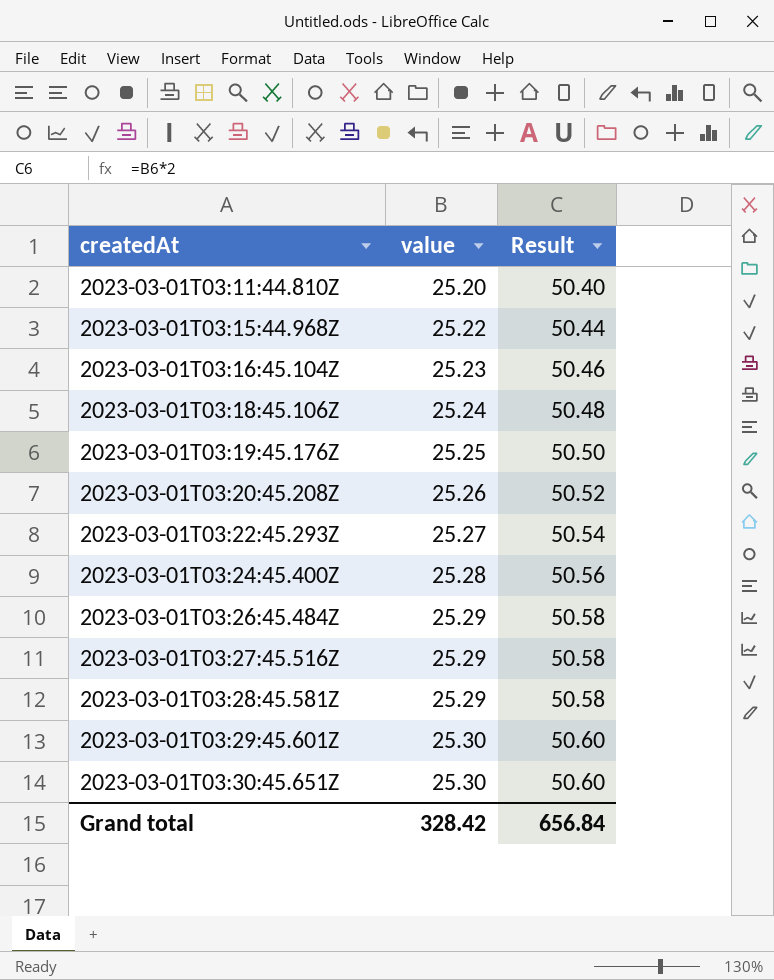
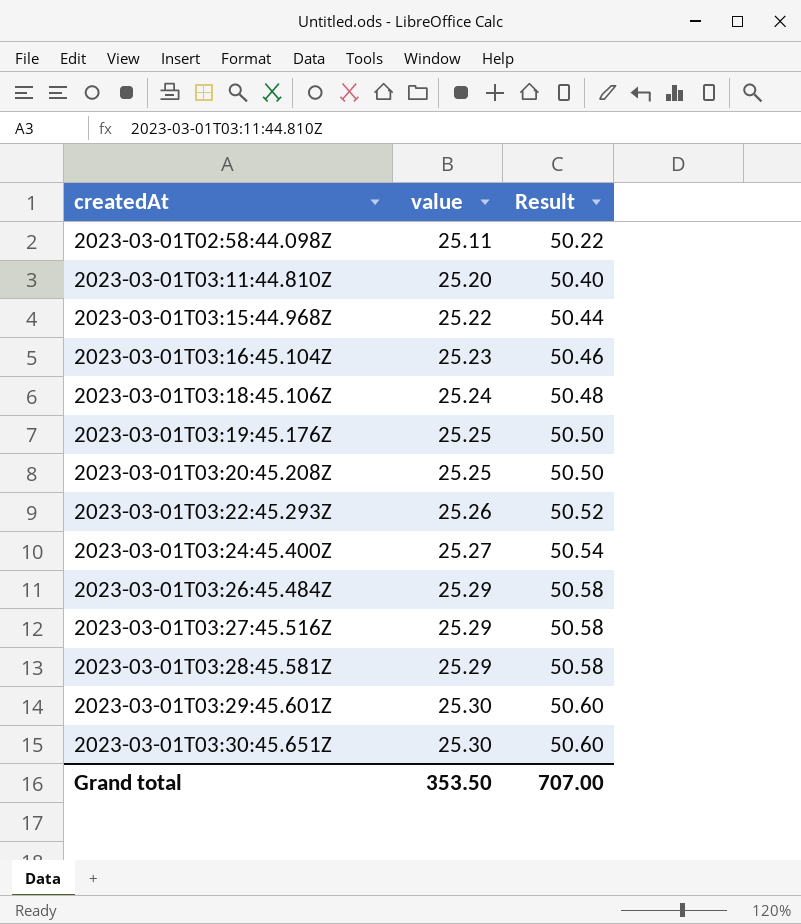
row 2023-03-01T02:58:44.098Z: none -> 25.11 | 50.22
2023-03-01T03:20:45.208Z | value: 25.26 -> 25.25
2023-03-01T03:20:45.208Z | Result: 50.52 -> 50.50
2023-03-01T03:22:45.293Z | value: 25.27 -> 25.26
2023-03-01T03:22:45.293Z | Result: 50.54 -> 50.52
2023-03-01T03:24:45.400Z | value: 25.28 -> 25.27
2023-03-01T03:24:45.400Z | Result: 50.56 -> 50.54
Grand total | value: 328.42 -> 353.50
Grand total | Result: 656.84 -> 707.00

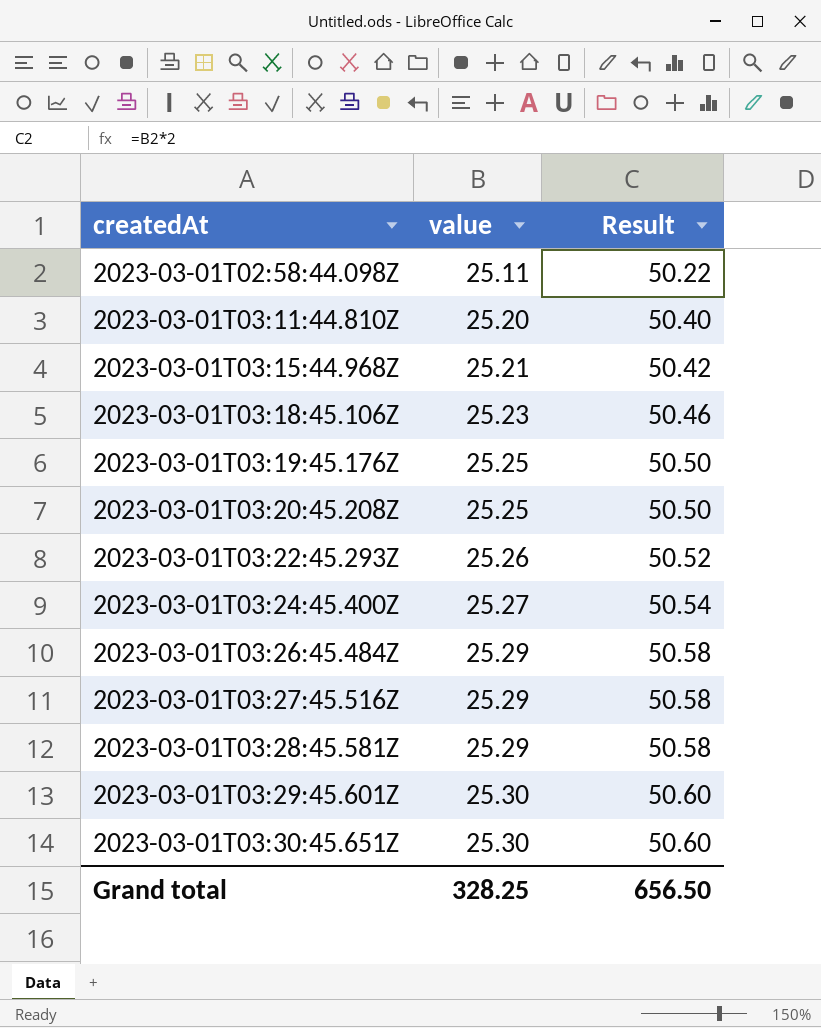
row 2023-03-01T03:16:45.104Z: 25.23 | 50.46 -> none
2023-03-01T03:15:44.968Z | value: 25.22 -> 25.21
2023-03-01T03:15:44.968Z | Result: 50.44 -> 50.42
2023-03-01T03:18:45.106Z | value: 25.24 -> 25.23
2023-03-01T03:18:45.106Z | Result: 50.48 -> 50.46
Grand total | value: 353.50 -> 328.25
Grand total | Result: 707.00 -> 656.50

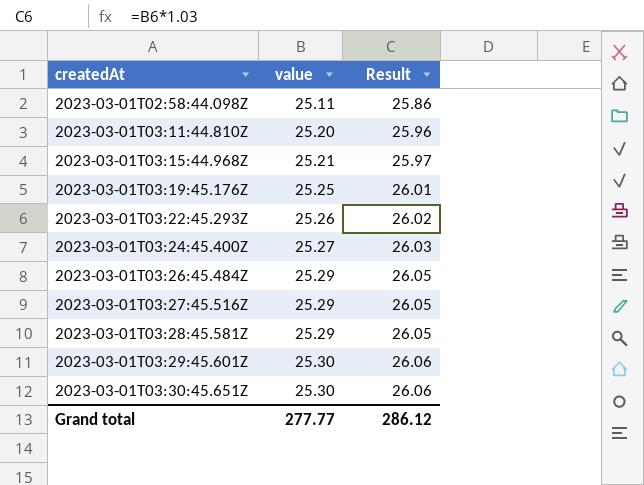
column Result | formula: [value] * 2 -> [value] * 1.03
row 2023-03-01T03:18:45.106Z: 25.23 | 50.46 -> none
row 2023-03-01T03:20:45.208Z: 25.25 | 50.50 -> none
Grand total | value: 328.25 -> 277.77
Grand total | Result: 656.50 -> 286.12

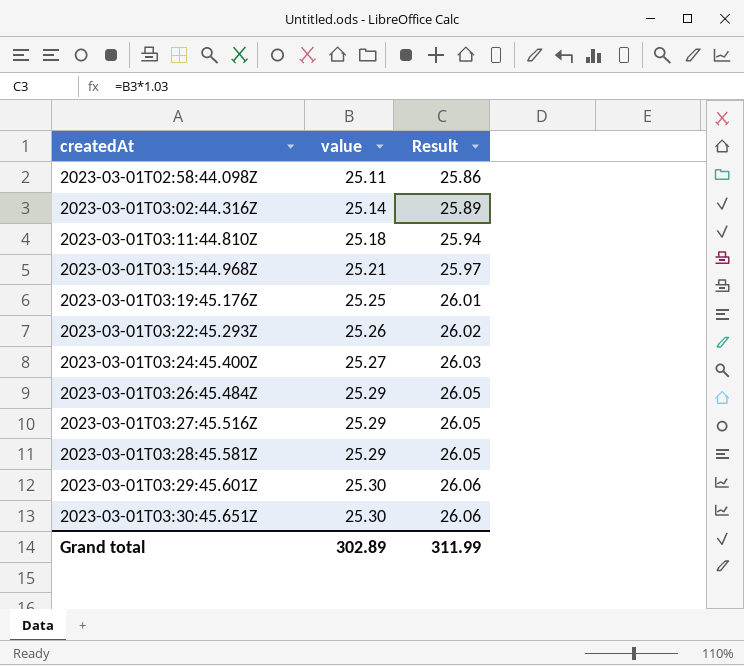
row 2023-03-01T03:02:44.316Z: none -> 25.14 | 25.89
2023-03-01T03:11:44.810Z | value: 25.20 -> 25.18
2023-03-01T03:11:44.810Z | Result: 25.96 -> 25.94
Grand total | value: 277.77 -> 302.89
Grand total | Result: 286.12 -> 311.99

